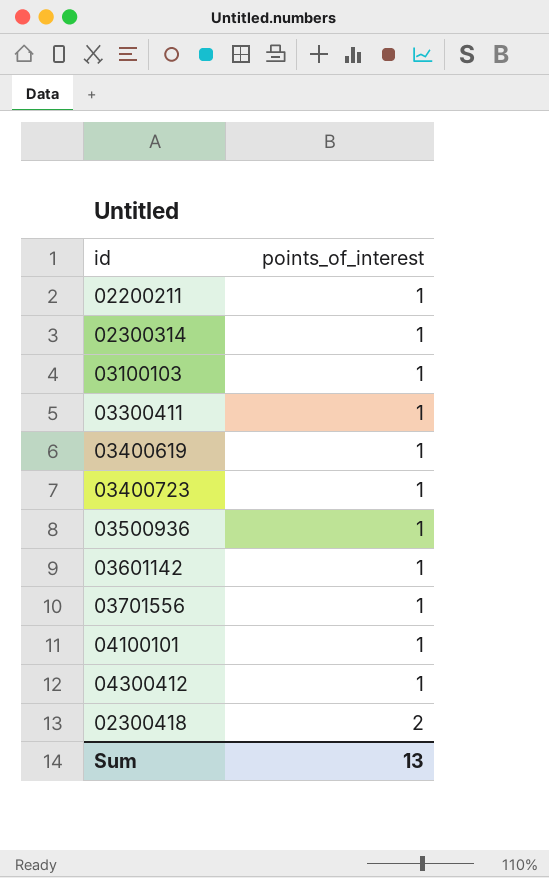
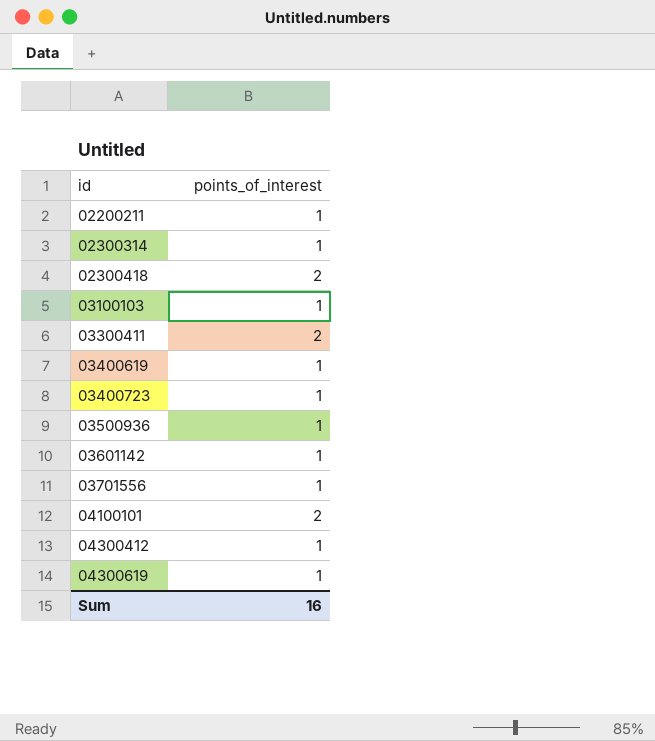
row order: points_of_interest ascending -> id ascending
03300411 | points_of_interest: 1 -> 2
04100101 | points_of_interest: 1 -> 2
row 04300619: none -> 1
Sum | points_of_interest: 13 -> 16

